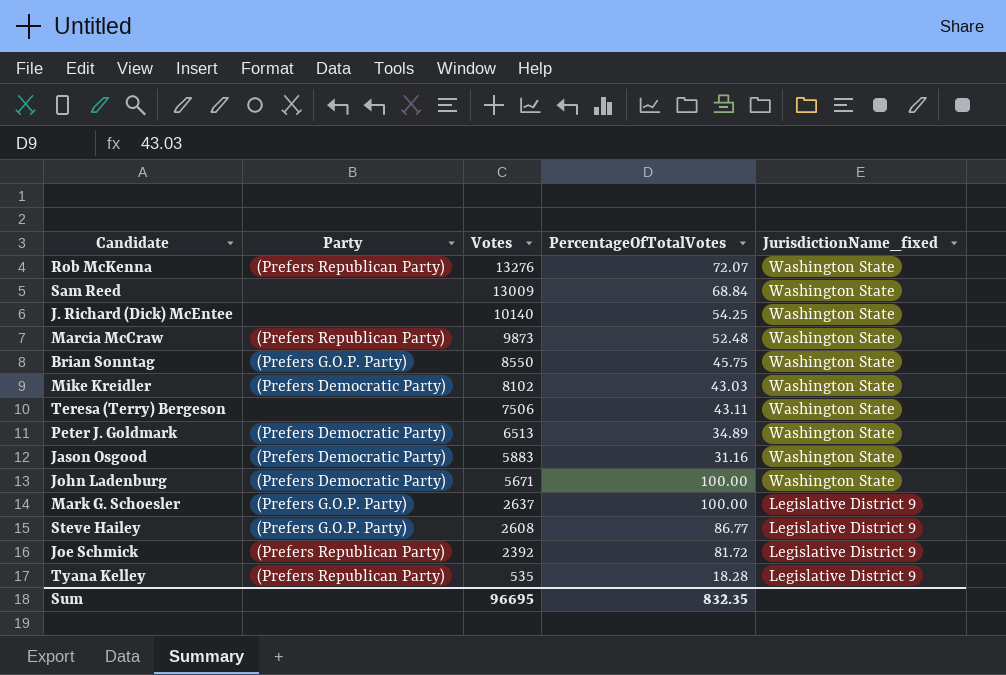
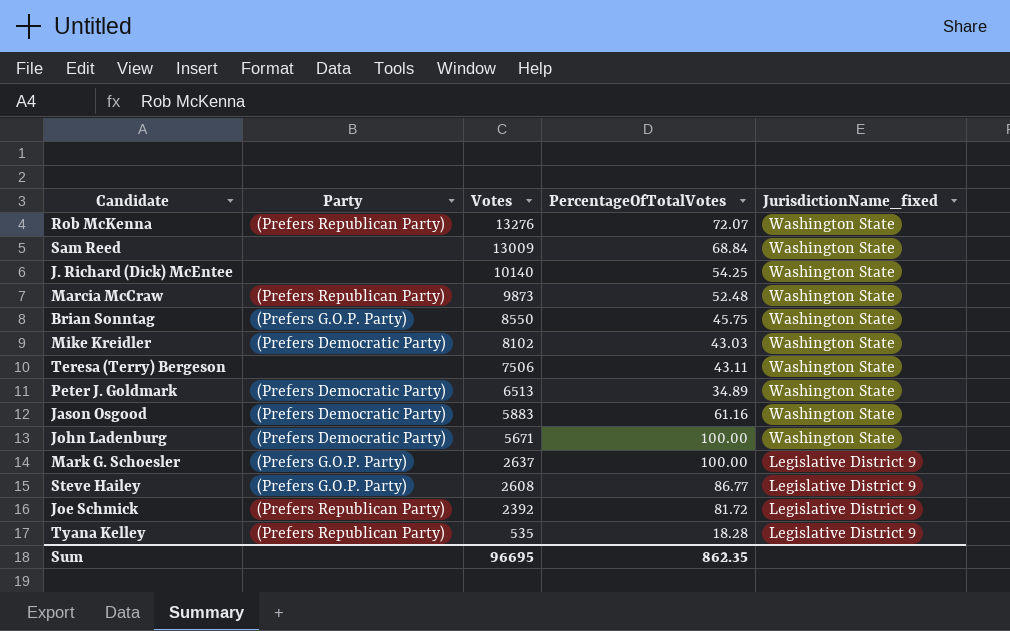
Jason Osgood | PercentageOfTotalVotes: 31.16 -> 61.16
Sum | PercentageOfTotalVotes: 832.35 -> 862.35

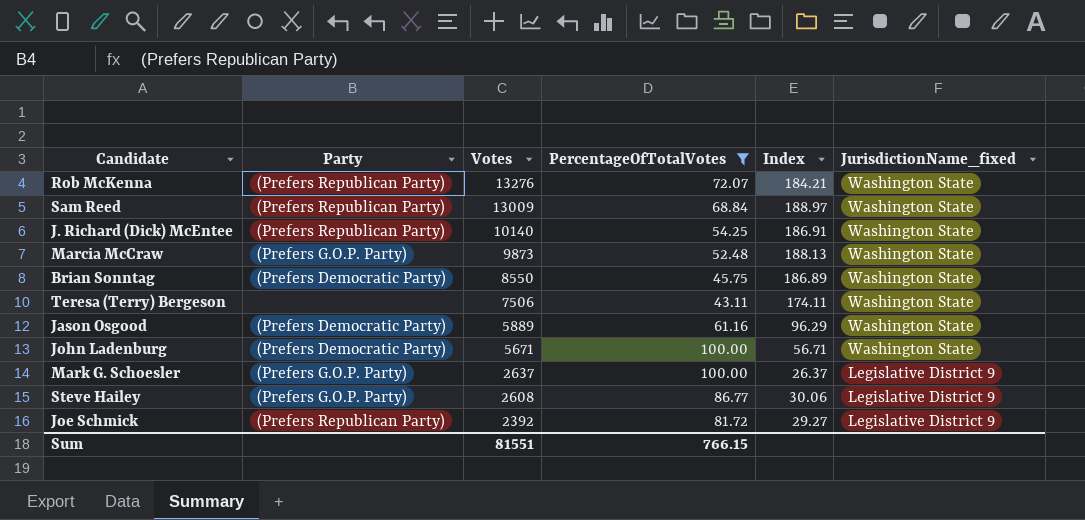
filter: none -> PercentageOfTotalVotes >= 43.11
column Index | formula: none -> [Votes] / [PercentageOfTotalVotes]
Sam Reed | Party: none -> (Prefers Republican Party)
J. Richard (Dick) McEntee | Party: none -> (Prefers Republican Party)
Marcia McCraw | Party: (Prefers Republican Party) -> (Prefers G.O.P. Party)
Brian Sonntag | Party: (Prefers G.O.P. Party) -> (Prefers Democratic Party)
Jason Osgood | Votes: 5883 -> 5889
Sum | Votes: 96695 -> 81551
Sum | PercentageOfTotalVotes: 862.35 -> 766.15

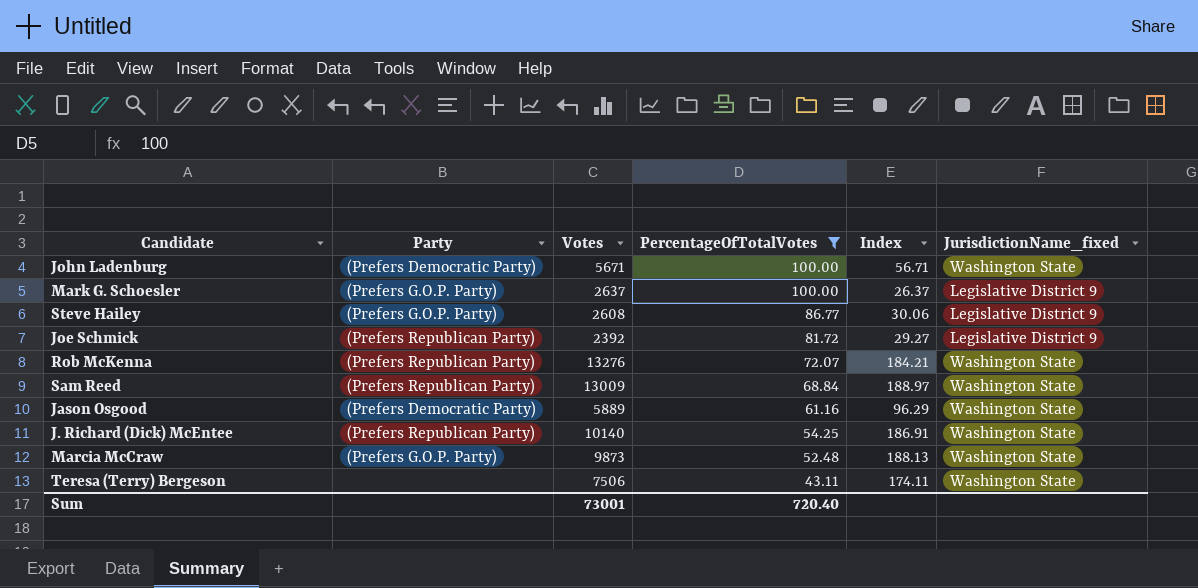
row order: Votes descending -> PercentageOfTotalVotes descending
row Brian Sonntag: (Prefers Democratic Party) | 8550 | 45.75 | 186.89 | Washington State -> none
Sum | Votes: 81551 -> 73001
Sum | PercentageOfTotalVotes: 766.15 -> 720.40

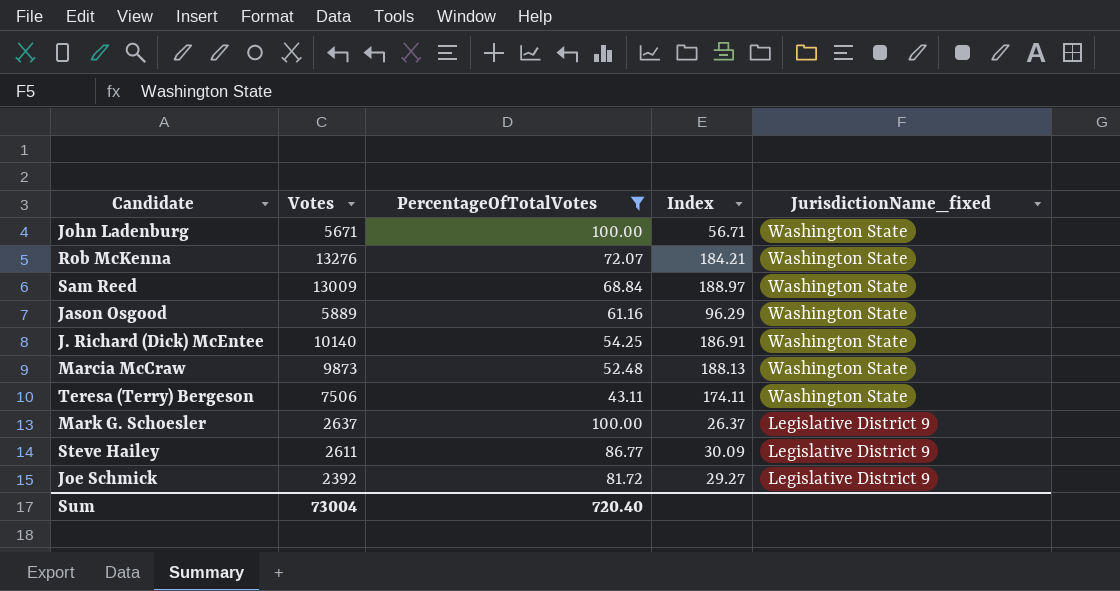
row order: PercentageOfTotalVotes descending -> JurisdictionName_fixed descending
column Party | position: 2 -> none
Steve Hailey | Votes: 2608 -> 2611
Steve Hailey | Index: 30.06 -> 30.09
Sum | Votes: 73001 -> 73004

